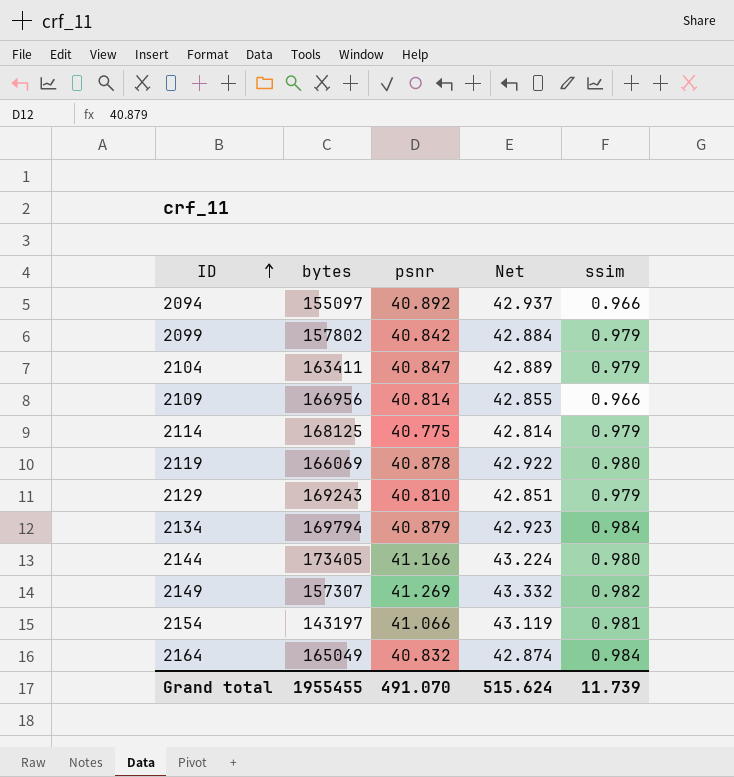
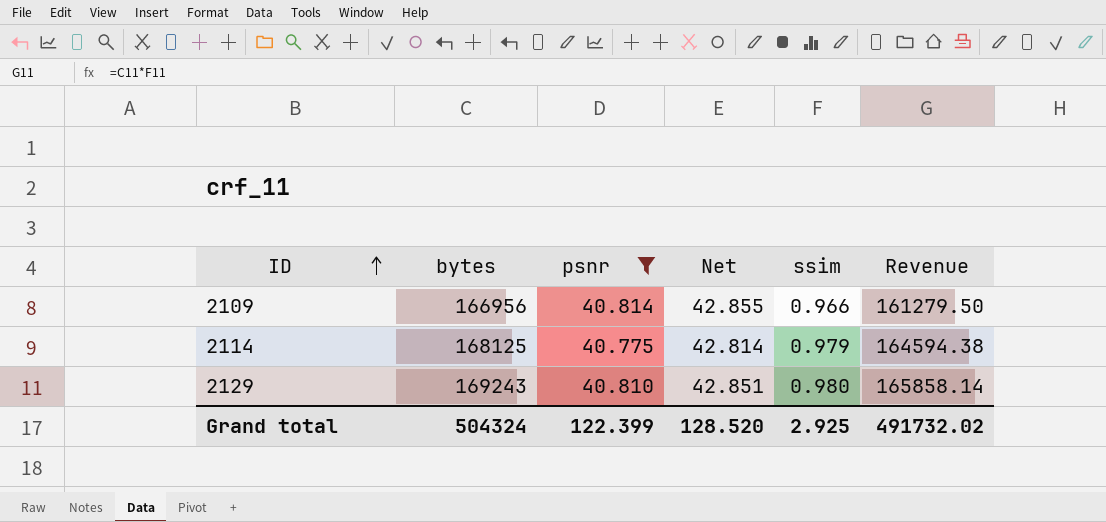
filter: none -> psnr <= 40.814
column Revenue | formula: none -> [bytes] * [ssim]
2129 | ssim: 0.979 -> 0.980
Grand total | bytes: 1955455 -> 504324
Grand total | psnr: 491.070 -> 122.399
Grand total | Net: 515.624 -> 128.520
Grand total | ssim: 11.739 -> 2.925

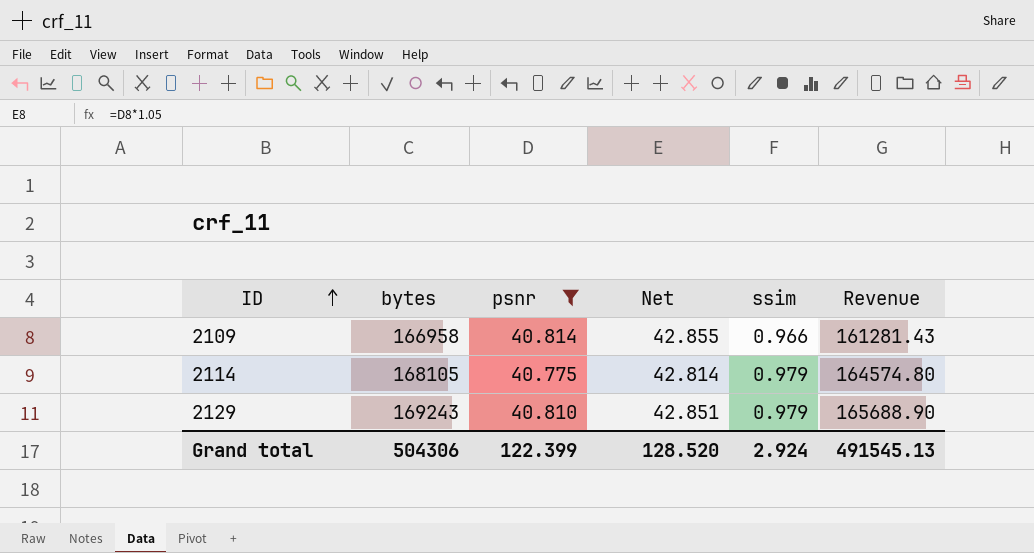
2109 | bytes: 166956 -> 166958
2109 | Revenue: 161279.50 -> 161281.43
2114 | bytes: 168125 -> 168105
2114 | Revenue: 164594.38 -> 164574.80
2129 | ssim: 0.980 -> 0.979
2129 | Revenue: 165858.14 -> 165688.90
Grand total | bytes: 504324 -> 504306
Grand total | ssim: 2.925 -> 2.924
Grand total | Revenue: 491732.02 -> 491545.13

